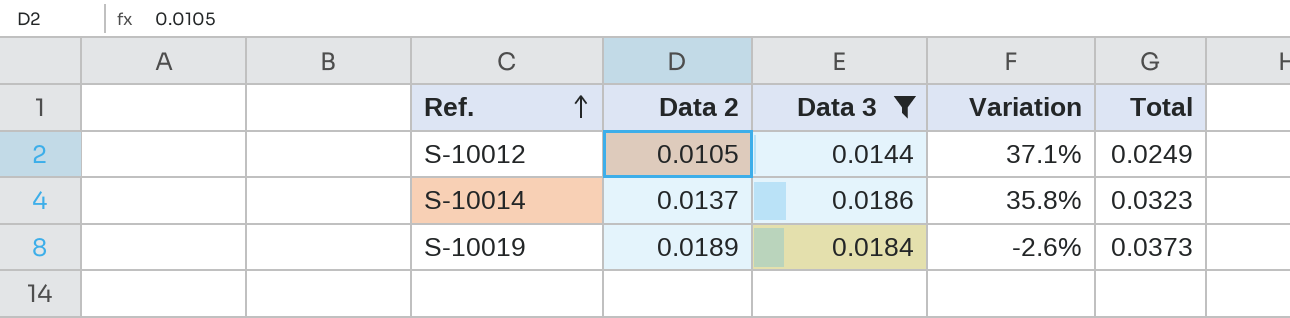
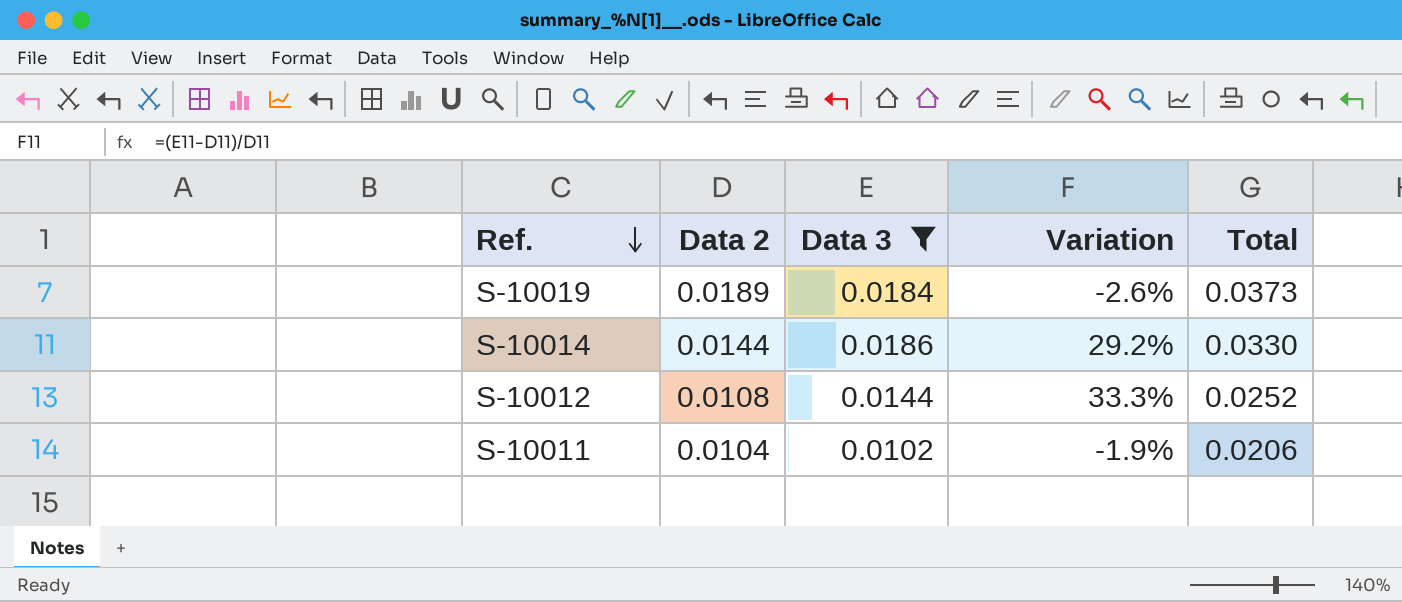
row order: Ref. ascending -> Ref. descending
S-10014 | Data 2: 0.0137 -> 0.0144
S-10014 | Variation: 35.8% -> 29.2%
S-10014 | Total: 0.0323 -> 0.0330
S-10012 | Data 2: 0.0105 -> 0.0108
S-10012 | Variation: 37.1% -> 33.3%
S-10012 | Total: 0.0249 -> 0.0252
row S-10011: none -> 0.0104 | 0.0102 | -1.9% | 0.0206

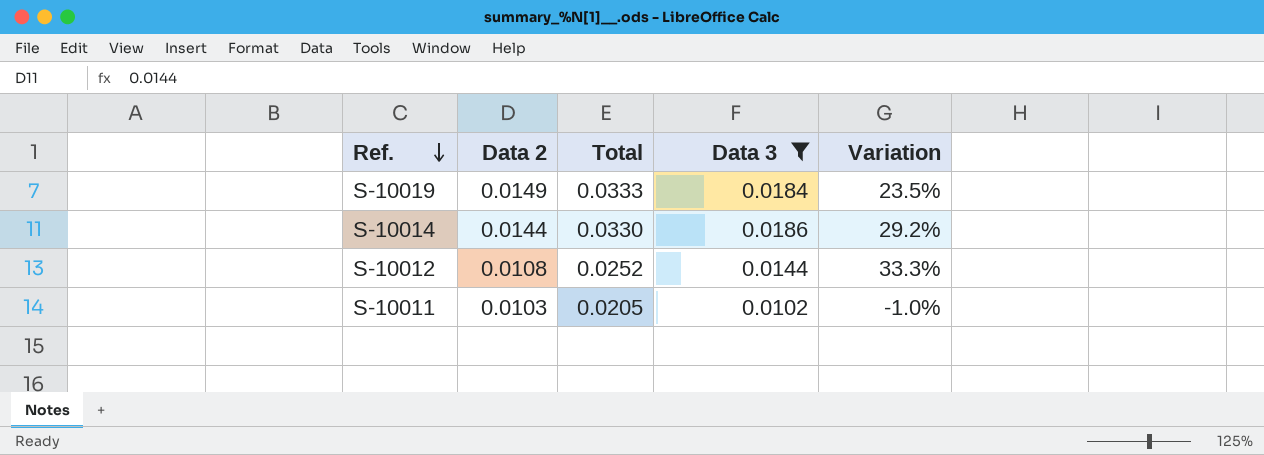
column Total | position: 5 -> 3
S-10019 | Data 2: 0.0189 -> 0.0149
S-10019 | Total: 0.0373 -> 0.0333
S-10019 | Variation: -2.6% -> 23.5%
S-10011 | Data 2: 0.0104 -> 0.0103
S-10011 | Total: 0.0206 -> 0.0205
S-10011 | Variation: -1.9% -> -1.0%

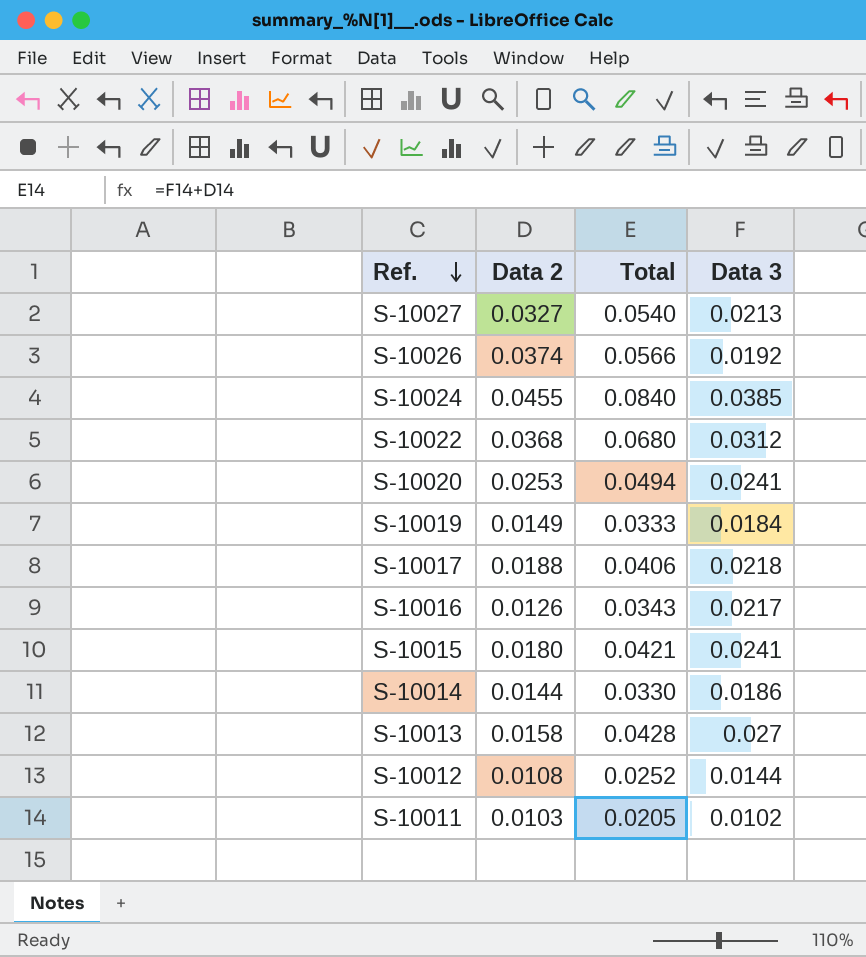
filter: Data 3 <= 0.0186 -> none
column Variation | formula: ([Data 3] - [Data 2]) / [Data 2] -> none

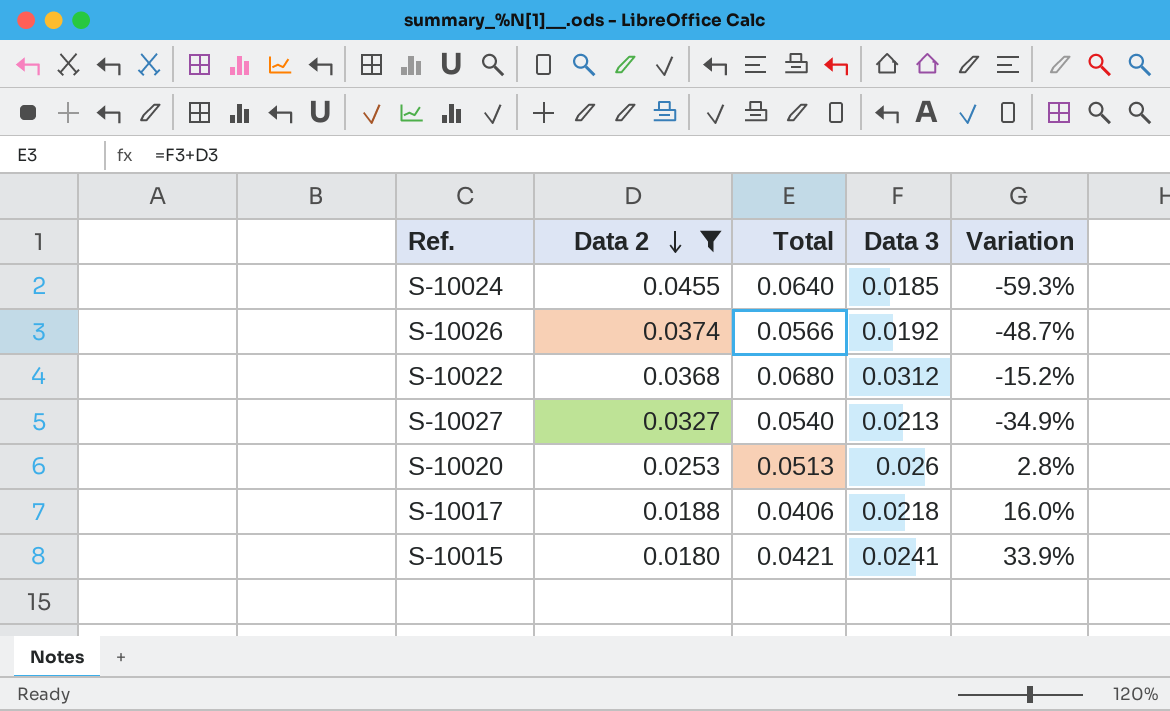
filter: none -> Data 2 >= 0.0180
row order: Ref. descending -> Data 2 descending
column Variation | formula: none -> ([Data 3] - [Data 2]) / [Data 2]
S-10024 | Total: 0.0840 -> 0.0640
S-10024 | Data 3: 0.0385 -> 0.0185
S-10020 | Total: 0.0494 -> 0.0513
S-10020 | Data 3: 0.0241 -> 0.026

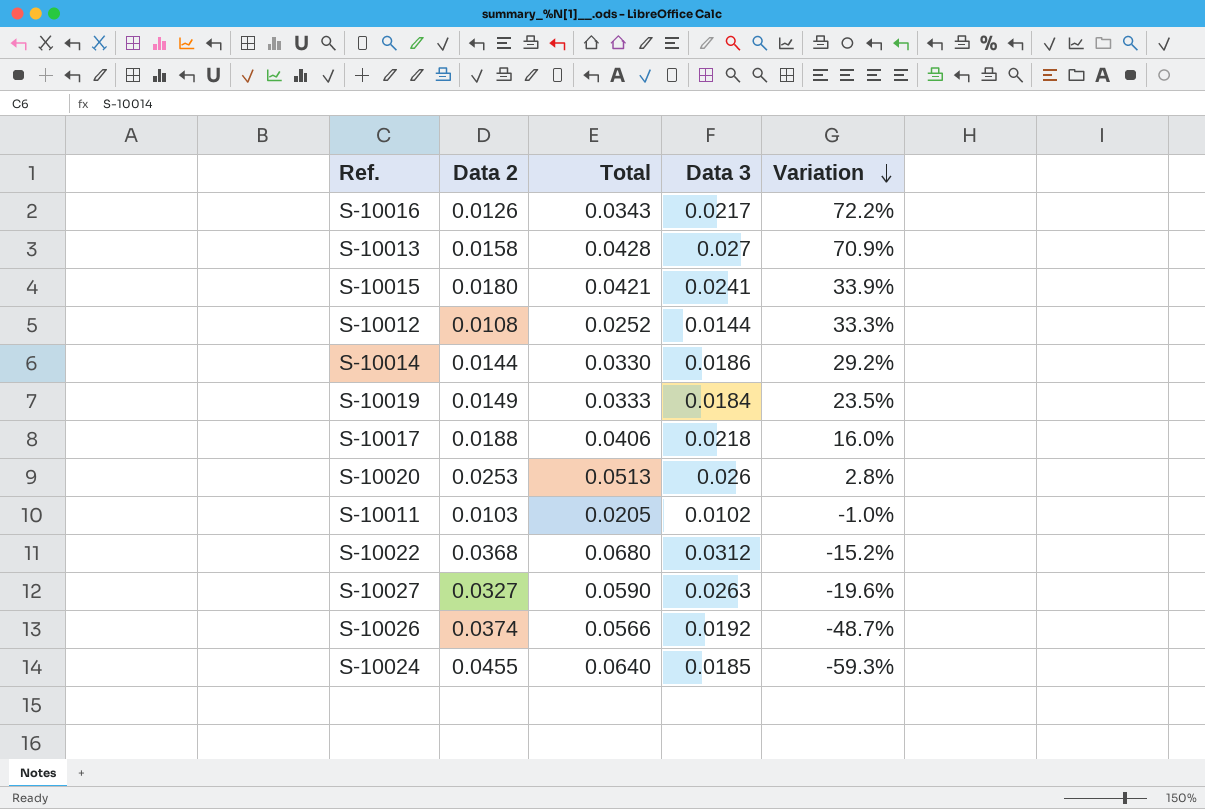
filter: Data 2 >= 0.0180 -> none
row order: Data 2 descending -> Variation descending
S-10027 | Total: 0.0540 -> 0.0590
S-10027 | Data 3: 0.0213 -> 0.0263
S-10027 | Variation: -34.9% -> -19.6%

